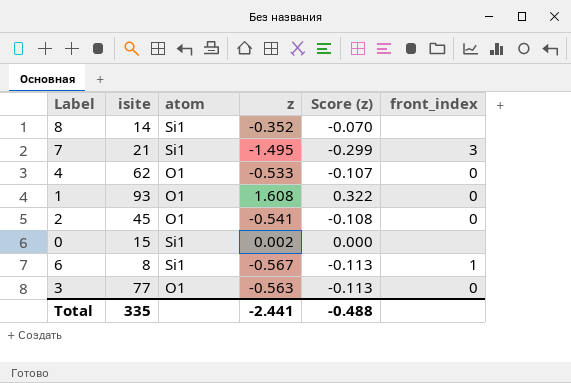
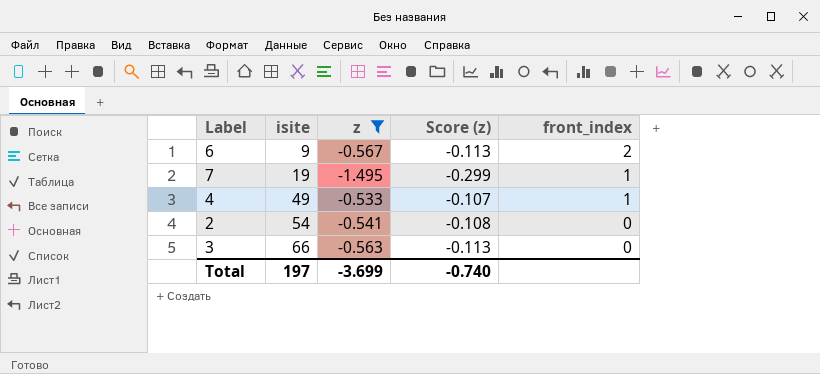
filter: none -> z <= -0.533
row order: none -> isite ascending
column atom | position: 3 -> none
6 | isite: 8 -> 9
6 | front_index: 1 -> 2
7 | isite: 21 -> 19
7 | front_index: 3 -> 1
4 | isite: 62 -> 49
4 | front_index: 0 -> 1
2 | isite: 45 -> 54
3 | isite: 77 -> 66
Total | isite: 335 -> 197
Total | z: -2.441 -> -3.699
Total | Score (z): -0.488 -> -0.740

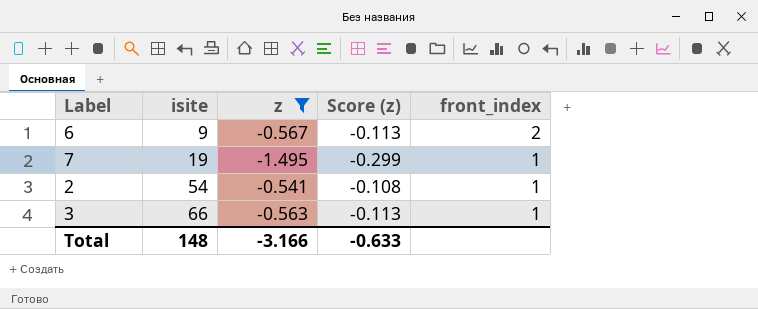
row 4: 49 | -0.533 | -0.107 | 1 -> none
2 | front_index: 0 -> 1
3 | front_index: 0 -> 1
Total | isite: 197 -> 148
Total | z: -3.699 -> -3.166
Total | Score (z): -0.740 -> -0.633

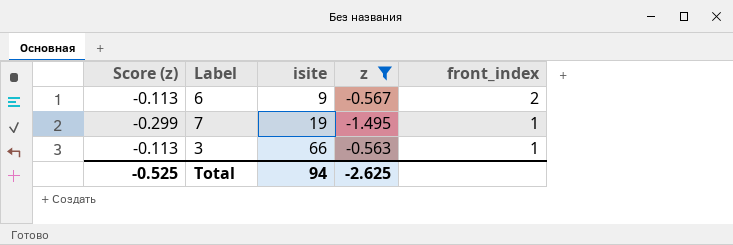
column Score (z) | position: 4 -> 1
row 2: 54 | -0.541 | -0.108 | 1 -> none
Total | Score (z): -0.633 -> -0.525
Total | isite: 148 -> 94
Total | z: -3.166 -> -2.625

